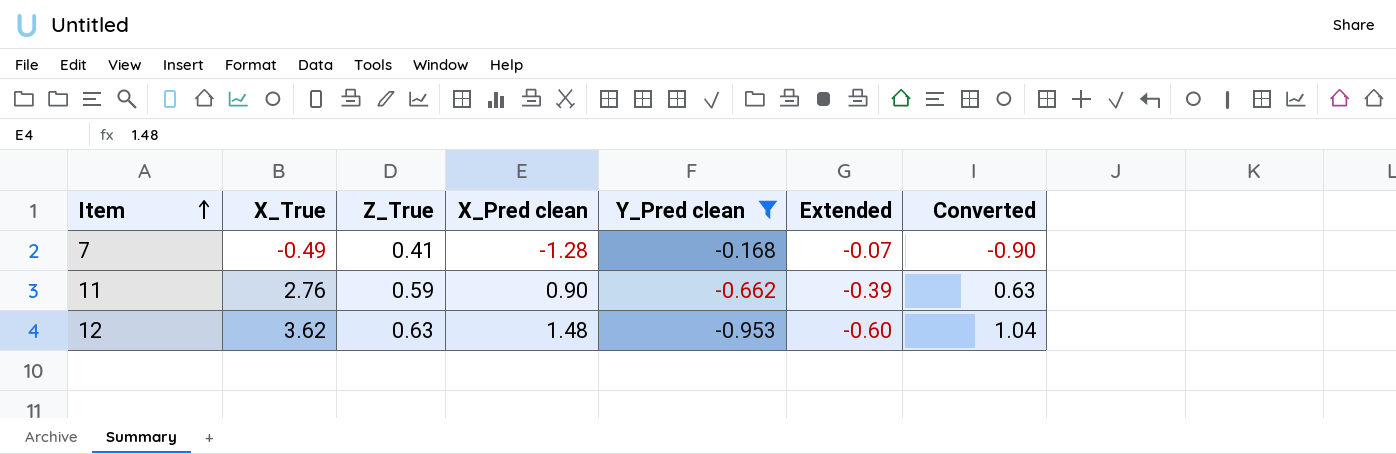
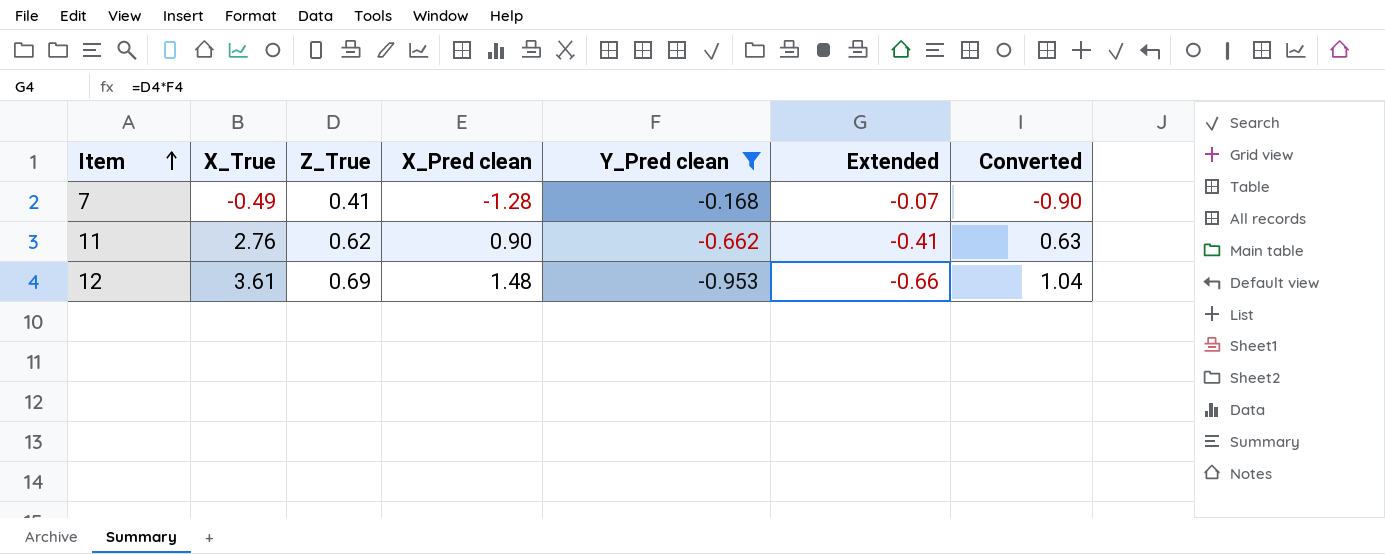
11 | Z_True: 0.59 -> 0.62
11 | Extended: -0.39 -> -0.41
12 | X_True: 3.62 -> 3.61
12 | Z_True: 0.63 -> 0.69
12 | Extended: -0.60 -> -0.66

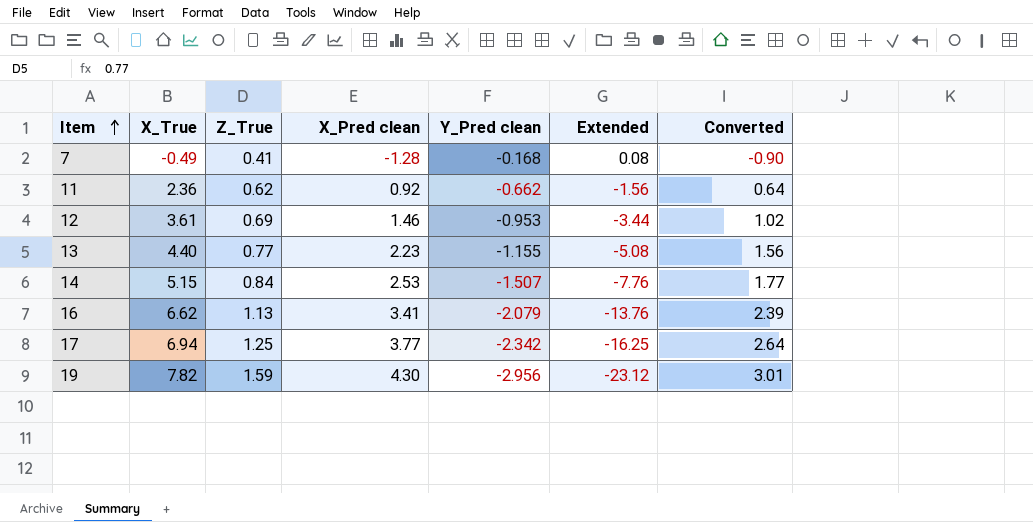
filter: Y_Pred clean >= -0.953 -> none
column Extended | formula: [Z_True] * [Y_Pred clean] -> [X_True] * [Y_Pred clean]
11 | X_True: 2.76 -> 2.36
11 | X_Pred clean: 0.90 -> 0.92
11 | Converted: 0.63 -> 0.64
12 | X_Pred clean: 1.48 -> 1.46
12 | Converted: 1.04 -> 1.02

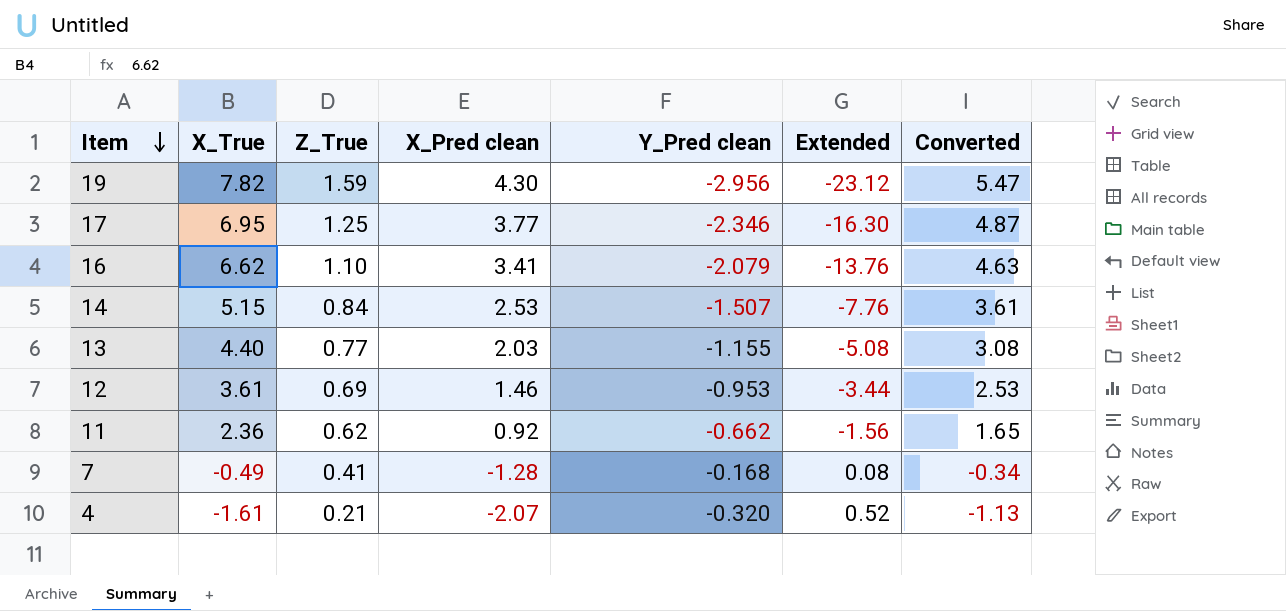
row order: Item ascending -> Item descending
column Converted | formula: [X_Pred clean] * 0.7 -> [X_True] * 0.7
17 | X_True: 6.94 -> 6.95
17 | Y_Pred clean: -2.342 -> -2.346
17 | Extended: -16.25 -> -16.30
16 | Z_True: 1.13 -> 1.10
13 | X_Pred clean: 2.23 -> 2.03
row 4: none -> -1.61 | 0.21 | -2.07 | -0.320 | 0.52 | -1.13

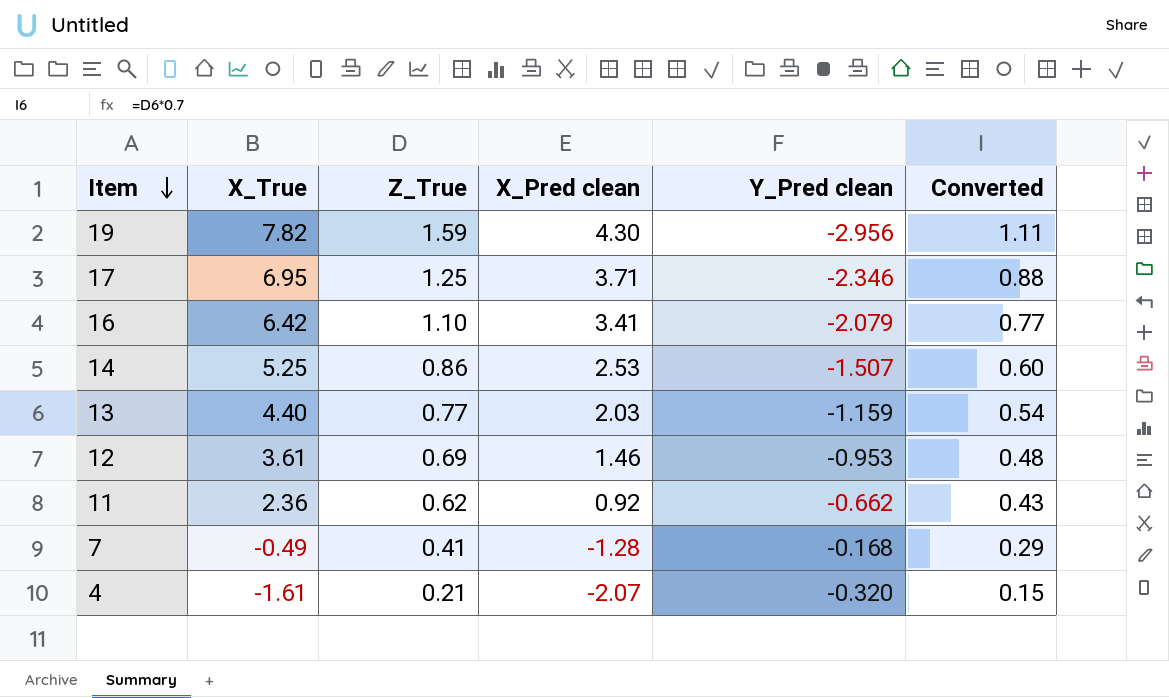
column Extended | formula: [X_True] * [Y_Pred clean] -> none
column Converted | formula: [X_True] * 0.7 -> [Z_True] * 0.7
17 | X_Pred clean: 3.77 -> 3.71
16 | X_True: 6.62 -> 6.42
14 | X_True: 5.15 -> 5.25
14 | Z_True: 0.84 -> 0.86
13 | Y_Pred clean: -1.155 -> -1.159

